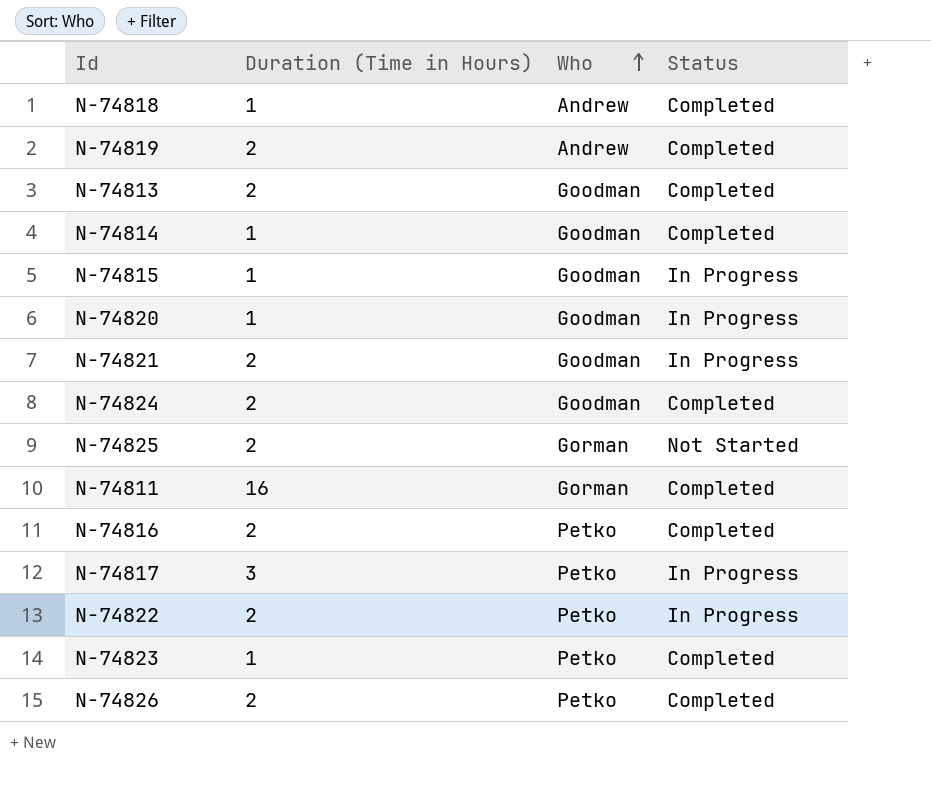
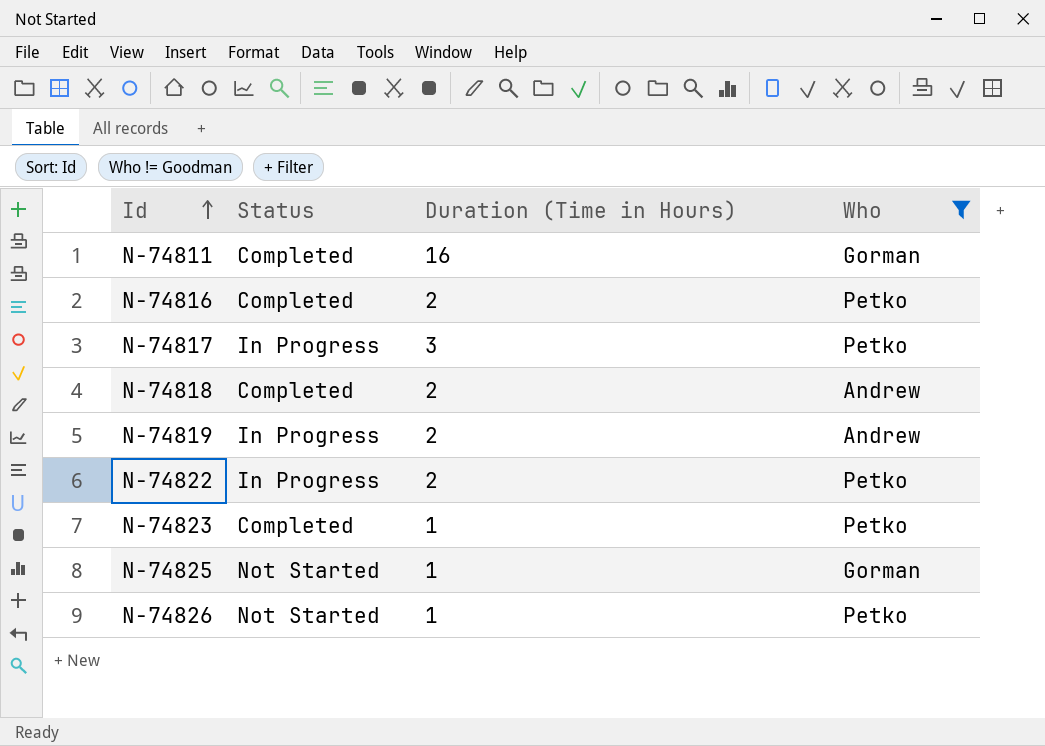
filter: none -> Who != Goodman
row order: Who ascending -> Id ascending
column Status | position: 4 -> 2
N-74818 | Duration (Time in Hours): 1 -> 2
N-74819 | Status: Completed -> In Progress
N-74825 | Duration (Time in Hours): 2 -> 1
N-74826 | Status: Completed -> Not Started
N-74826 | Duration (Time in Hours): 2 -> 1

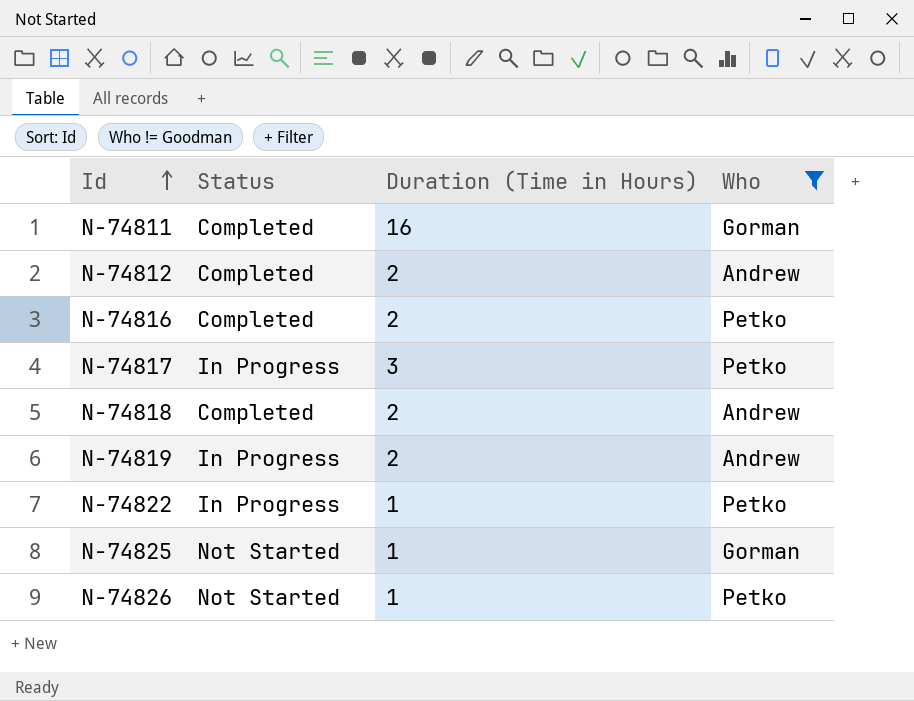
row N-74823: Completed | 1 | Petko -> none
row N-74812: none -> Completed | 2 | Andrew
N-74822 | Duration (Time in Hours): 2 -> 1

